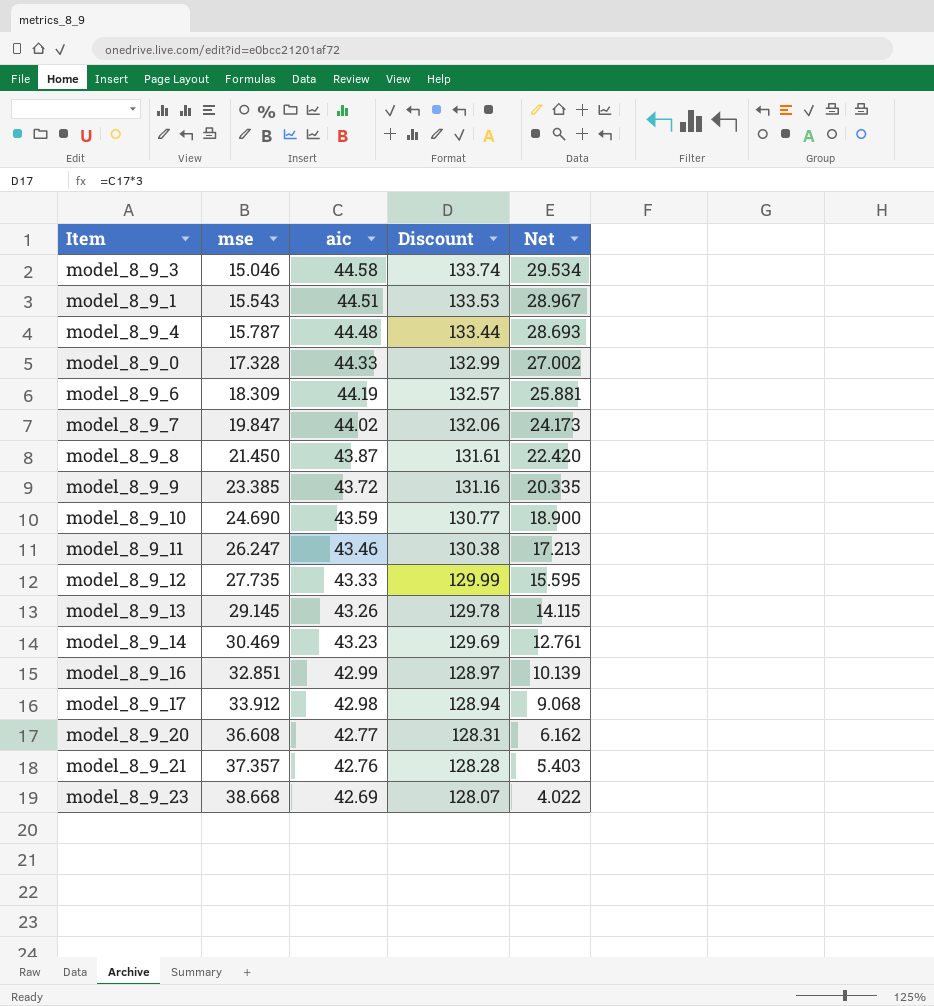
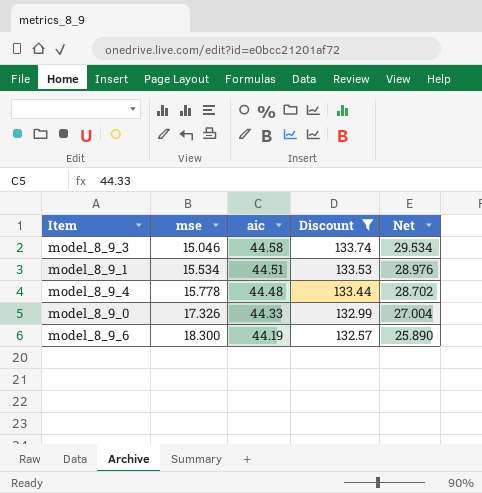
filter: none -> Discount >= 132.57
model_8_9_1 | mse: 15.543 -> 15.534
model_8_9_1 | Net: 28.967 -> 28.976
model_8_9_4 | mse: 15.787 -> 15.778
model_8_9_4 | Net: 28.693 -> 28.702
model_8_9_0 | mse: 17.328 -> 17.326
model_8_9_0 | Net: 27.002 -> 27.004
model_8_9_6 | mse: 18.309 -> 18.300
model_8_9_6 | Net: 25.881 -> 25.890

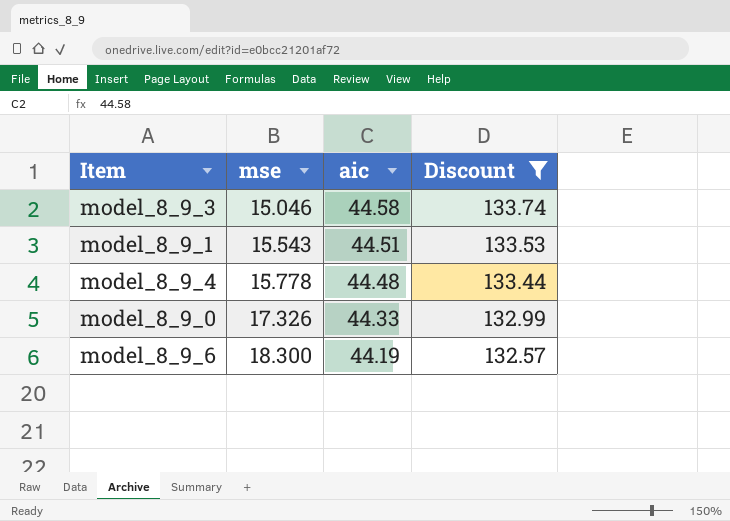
column Net | formula: [aic] - [mse] -> none
model_8_9_1 | mse: 15.534 -> 15.543

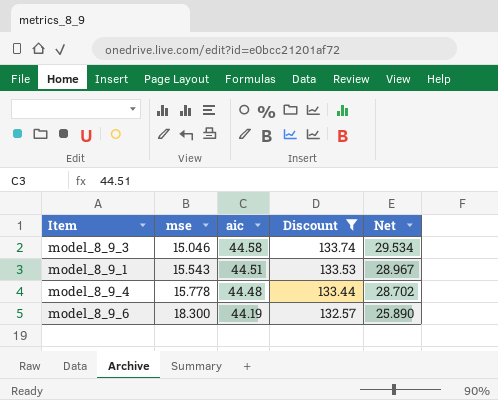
column Net | formula: none -> [aic] - [mse]
row model_8_9_0: 17.326 | 44.33 | 132.99 -> none

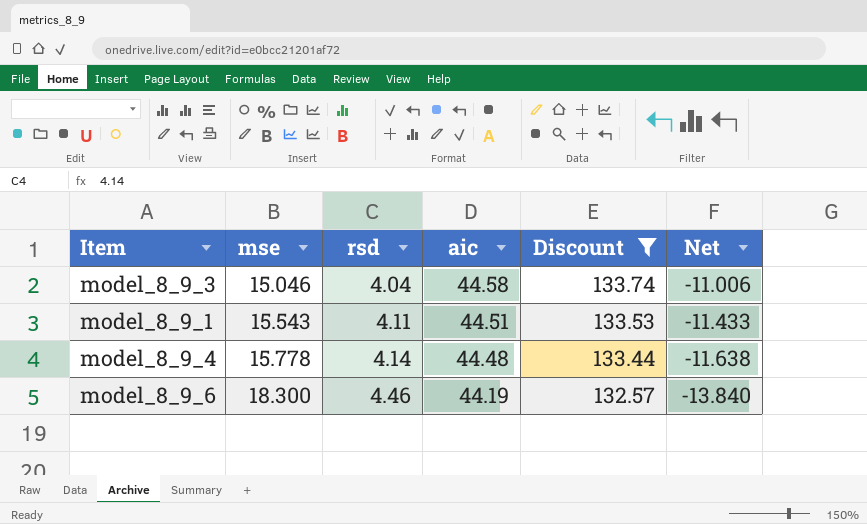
column rsd | position: none -> 3
column Net | formula: [aic] - [mse] -> [rsd] - [mse]

